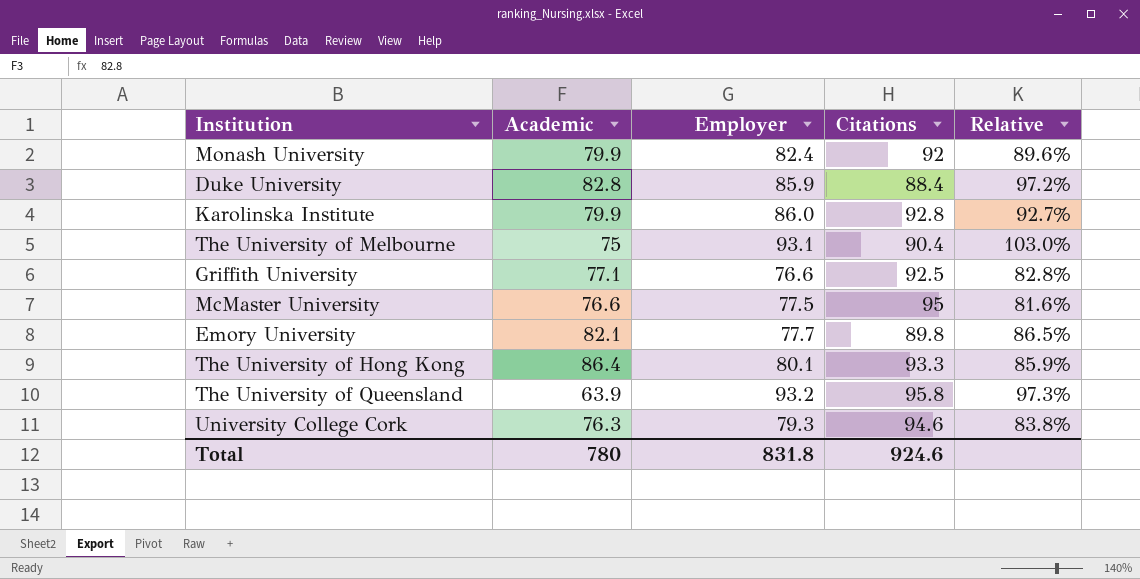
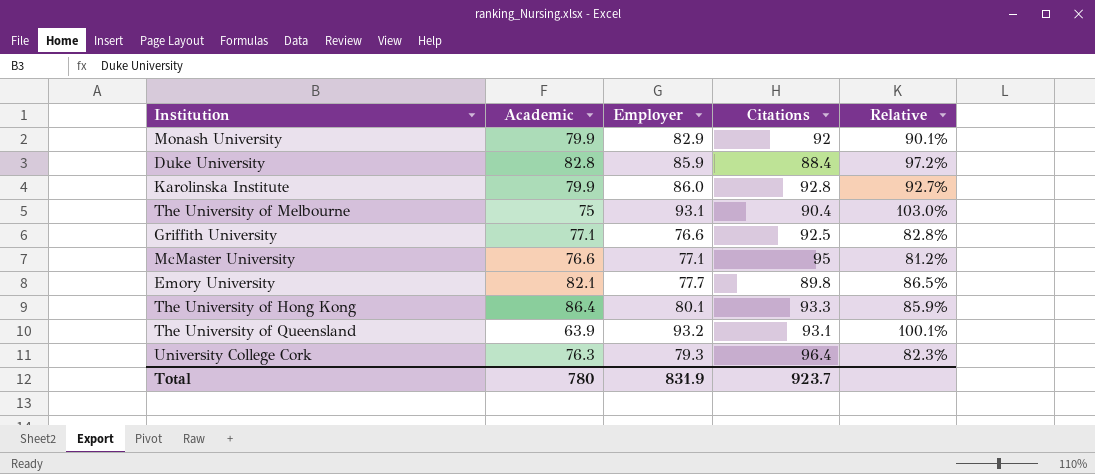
Monash University | Employer: 82.4 -> 82.9
Monash University | Relative: 89.6% -> 90.1%
McMaster University | Employer: 77.5 -> 77.1
McMaster University | Relative: 81.6% -> 81.2%
The University of Queensland | Citations: 95.8 -> 93.1
The University of Queensland | Relative: 97.3% -> 100.1%
University College Cork | Citations: 94.6 -> 96.4
University College Cork | Relative: 83.8% -> 82.3%
Total | Employer: 831.8 -> 831.9
Total | Citations: 924.6 -> 923.7

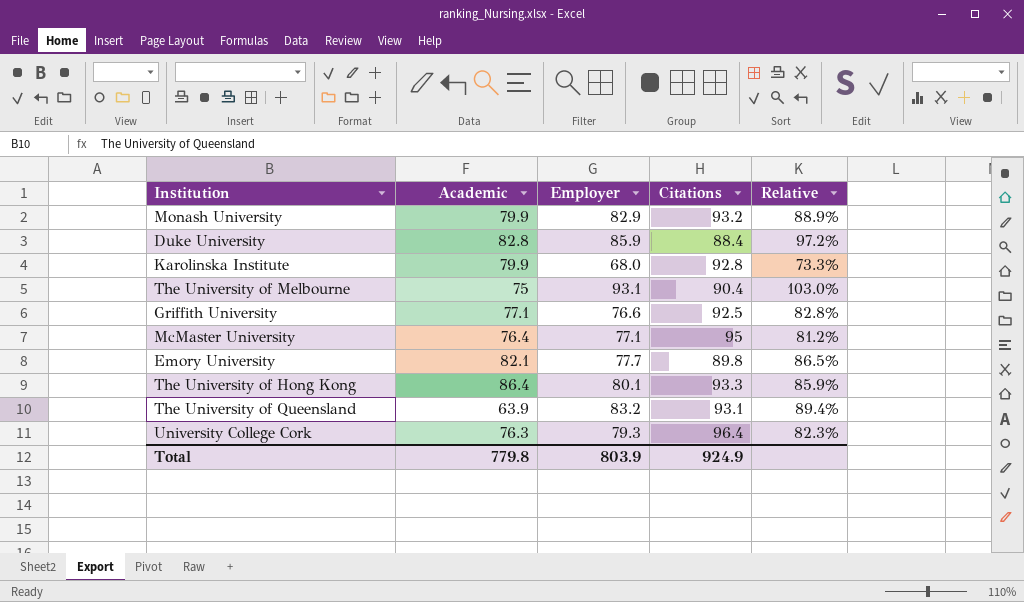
Monash University | Citations: 92 -> 93.2
Monash University | Relative: 90.1% -> 88.9%
Karolinska Institute | Employer: 86.0 -> 68.0
Karolinska Institute | Relative: 92.7% -> 73.3%
McMaster University | Academic: 76.6 -> 76.4
The University of Queensland | Employer: 93.2 -> 83.2
The University of Queensland | Relative: 100.1% -> 89.4%
Total | Academic: 780 -> 779.8
Total | Employer: 831.9 -> 803.9
Total | Citations: 923.7 -> 924.9

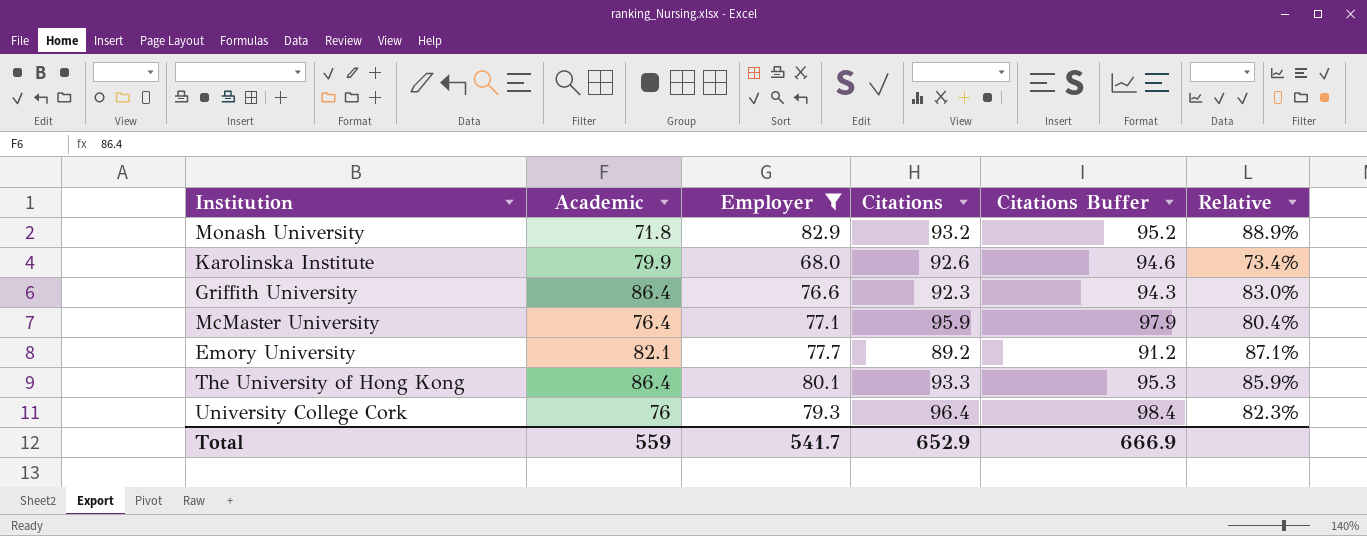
filter: none -> Employer <= 82.9
column Citations Buffer | formula: none -> [Citations] + 2
Monash University | Academic: 79.9 -> 71.8
Karolinska Institute | Citations: 92.8 -> 92.6
Karolinska Institute | Relative: 73.3% -> 73.4%
Griffith University | Academic: 77.1 -> 86.4
Griffith University | Citations: 92.5 -> 92.3
Griffith University | Relative: 82.8% -> 83.0%
McMaster University | Citations: 95 -> 95.9
McMaster University | Relative: 81.2% -> 80.4%
Emory University | Citations: 89.8 -> 89.2
Emory University | Relative: 86.5% -> 87.1%
University College Cork | Academic: 76.3 -> 76
Total | Academic: 779.8 -> 559
Total | Employer: 803.9 -> 541.7
Total | Citations: 924.9 -> 652.9

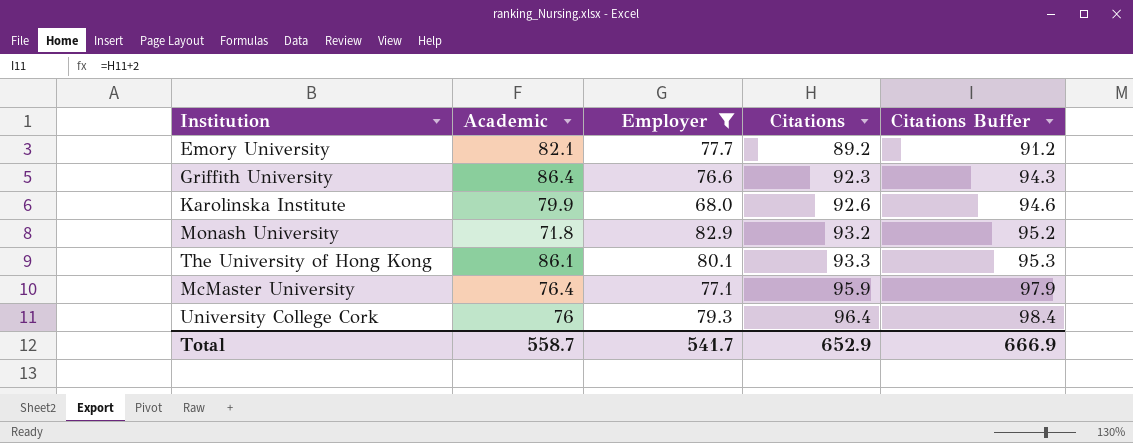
row order: none -> Citations ascending
column Relative | formula: [Employer] / [Citations] -> none
The University of Hong Kong | Academic: 86.4 -> 86.1
Total | Academic: 559 -> 558.7

